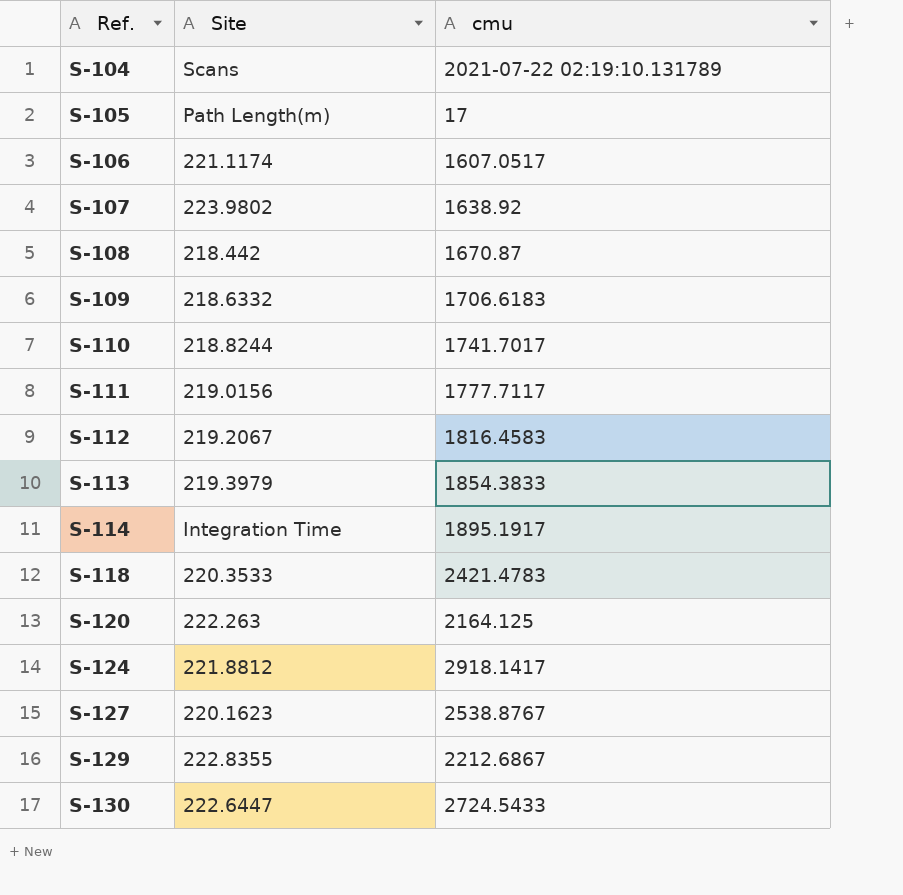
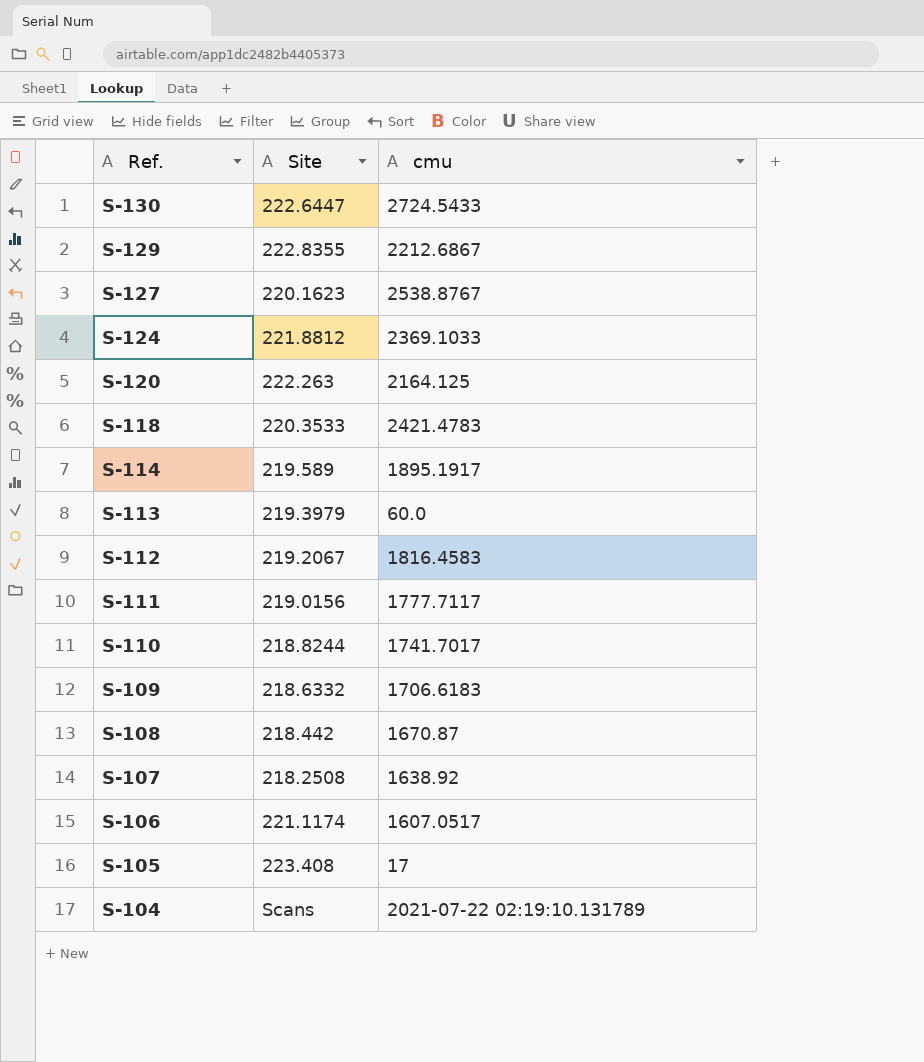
row order: Ref. ascending -> Ref. descending
S-124 | cmu: 2918.1417 -> 2369.1033
S-114 | Site: Integration Time -> 219.589
S-113 | cmu: 1854.3833 -> 60.0
S-107 | Site: 223.9802 -> 218.2508
S-105 | Site: Path Length(m) -> 223.408

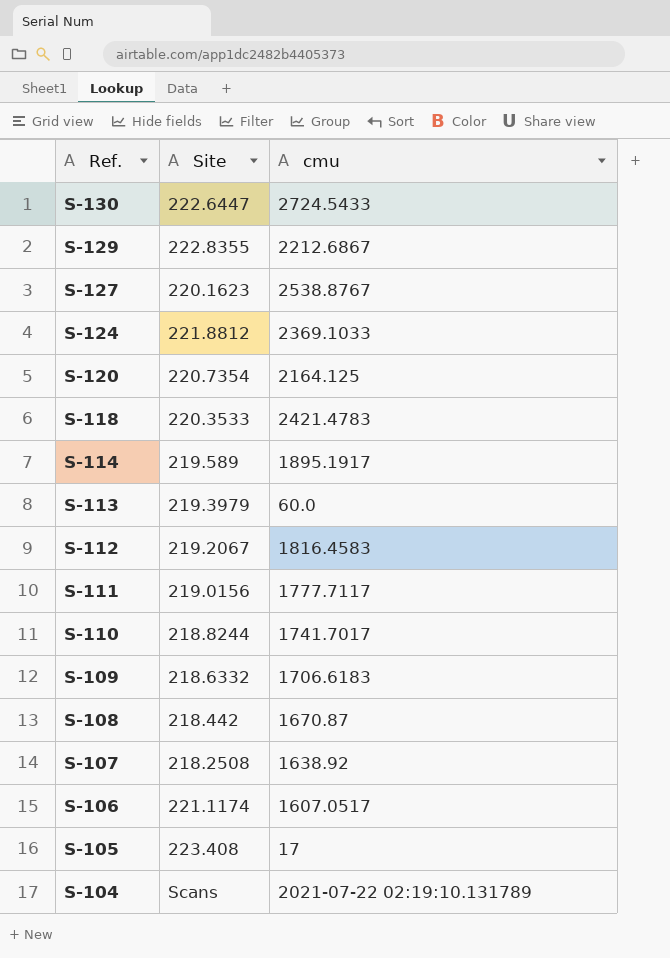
S-120 | Site: 222.263 -> 220.7354

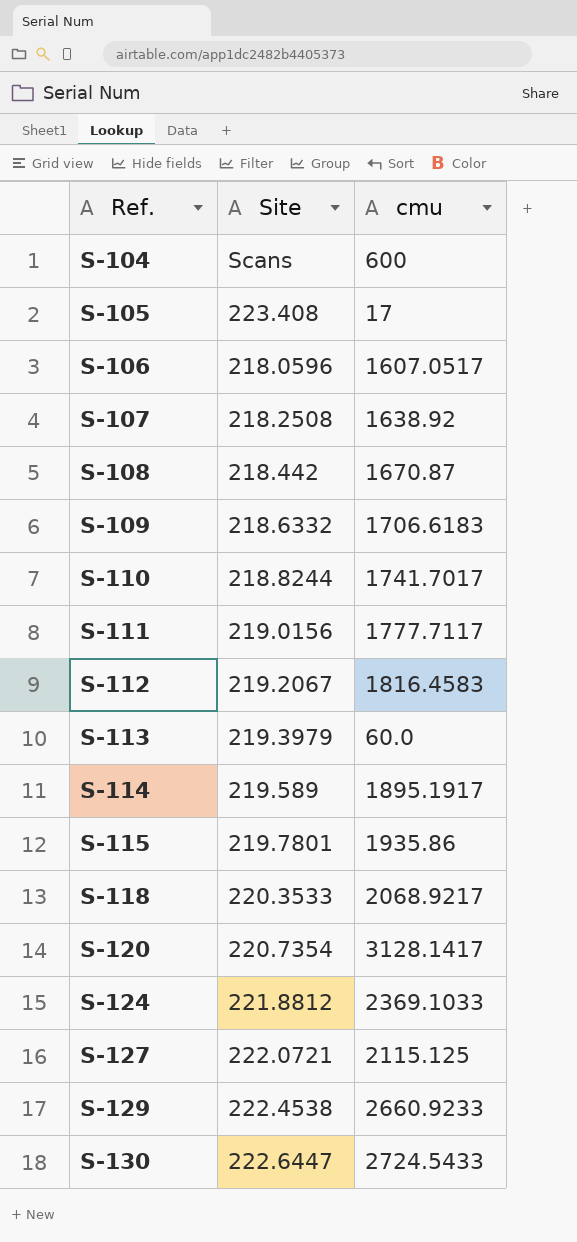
row order: Ref. descending -> Ref. ascending
S-104 | cmu: 2021-07-22 02:19:10.131789 -> 600
S-106 | Site: 221.1174 -> 218.0596
row S-115: none -> 219.7801 | 1935.86
S-118 | cmu: 2421.4783 -> 2068.9217
S-120 | cmu: 2164.125 -> 3128.1417
S-127 | Site: 220.1623 -> 222.0721
S-127 | cmu: 2538.8767 -> 2115.125
S-129 | Site: 222.8355 -> 222.4538
S-129 | cmu: 2212.6867 -> 2660.9233

